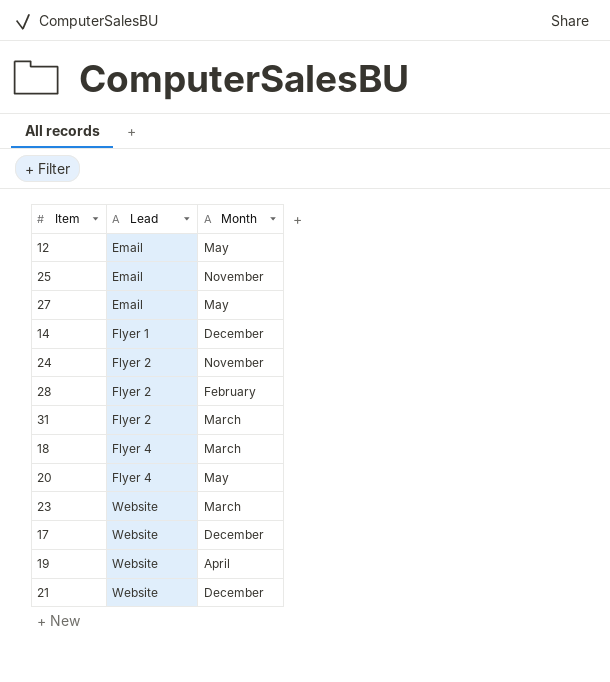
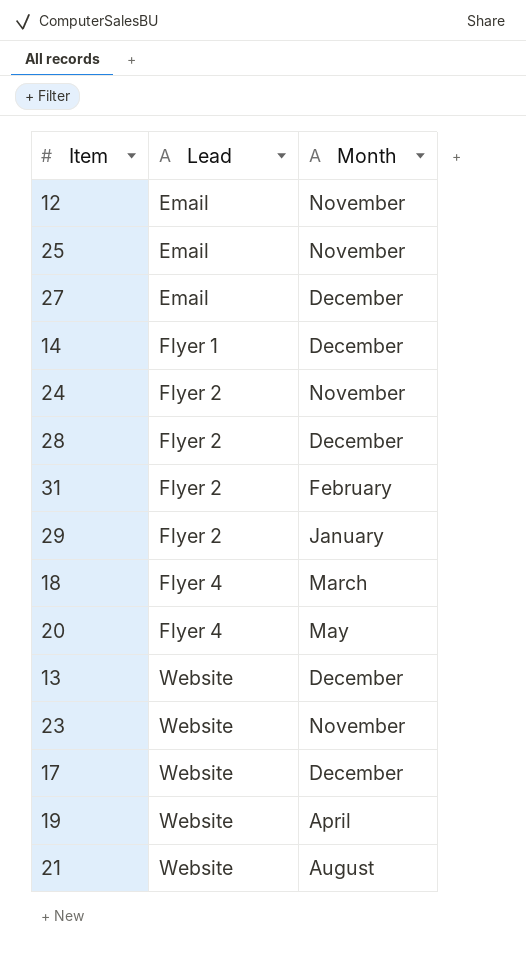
12 | Month: May -> November
27 | Month: May -> December
28 | Month: February -> December
31 | Month: March -> February
row 29: none -> Flyer 2 | January
row 13: none -> Website | December
23 | Month: March -> November
21 | Month: December -> August

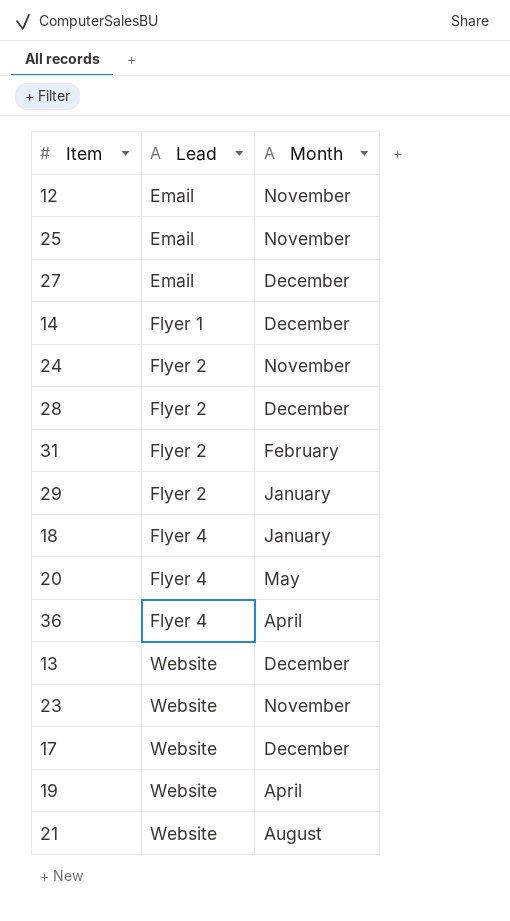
18 | Month: March -> January
row 36: none -> Flyer 4 | April

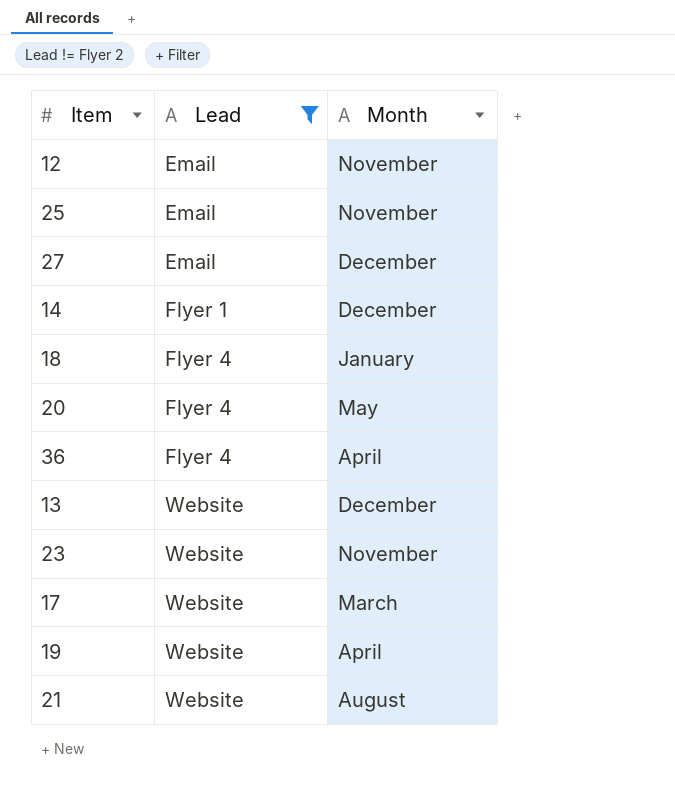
filter: none -> Lead != Flyer 2
17 | Month: December -> March

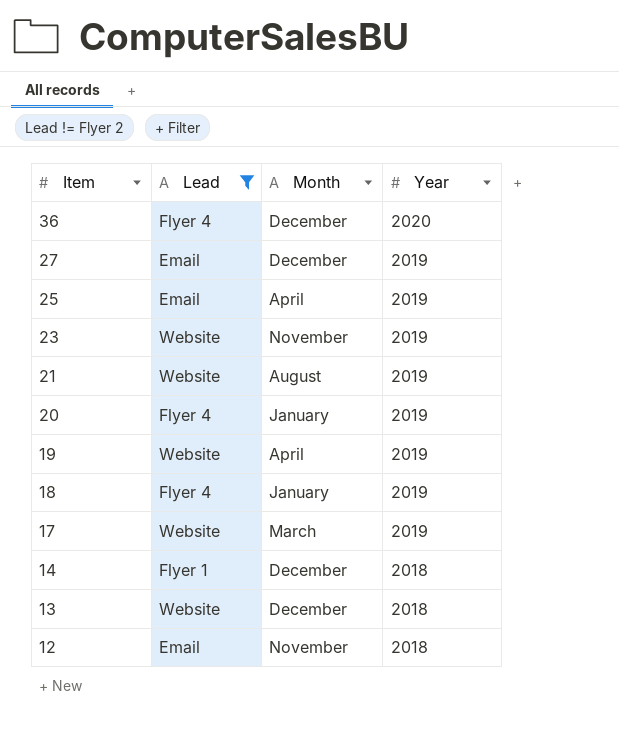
row order: Lead ascending -> Item descending
column Year | position: none -> 4
36 | Month: April -> December
25 | Month: November -> April
20 | Month: May -> January

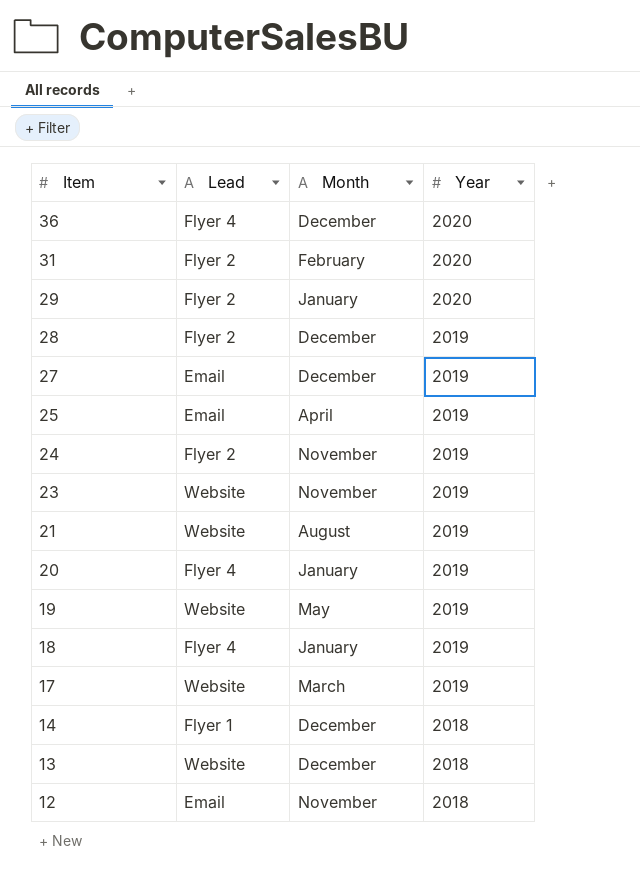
filter: Lead != Flyer 2 -> none
19 | Month: April -> May

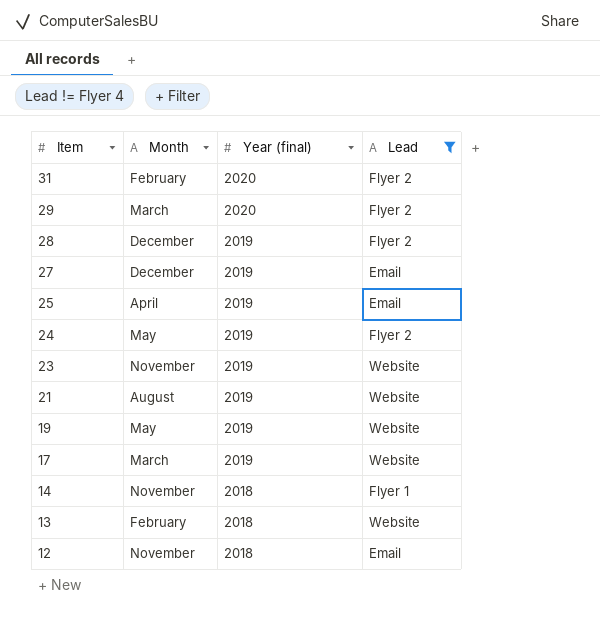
filter: none -> Lead != Flyer 4
column name: Year -> Year (final)
column Lead | position: 2 -> 4
29 | Month: January -> March
24 | Month: November -> May
14 | Month: December -> November
13 | Month: December -> February

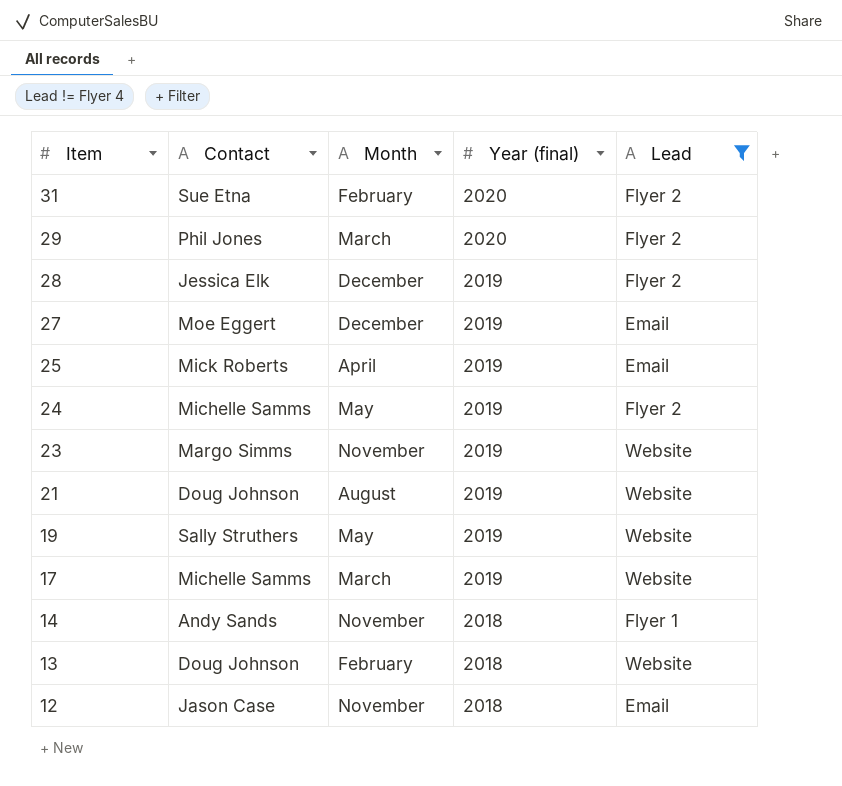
column Contact | position: none -> 2

